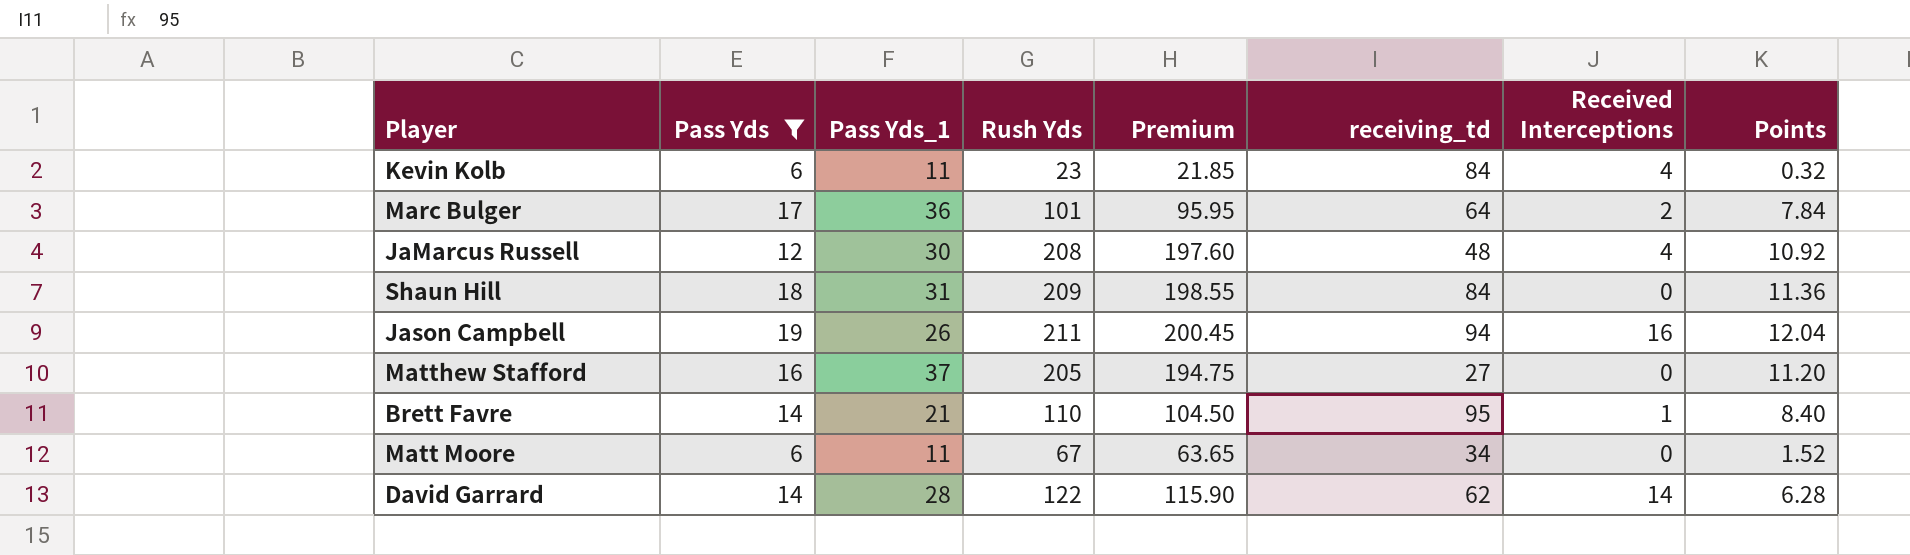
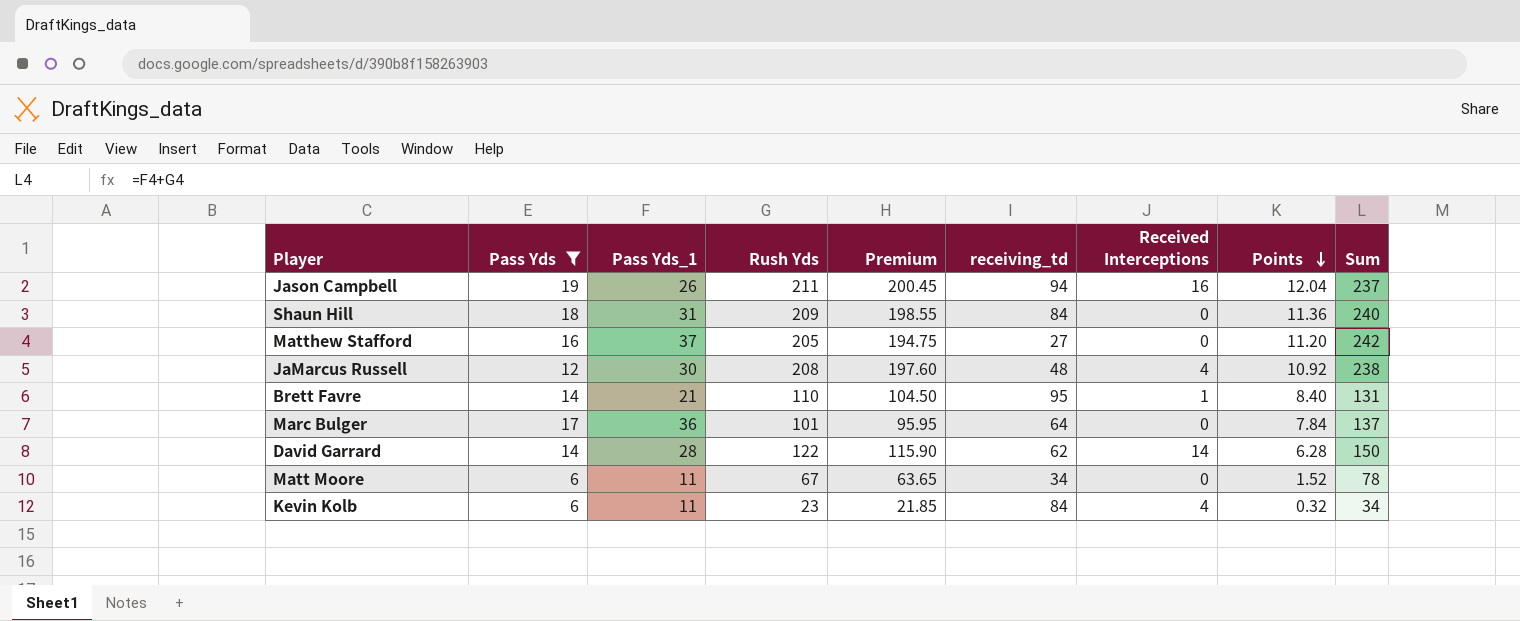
row order: none -> Points descending
column Sum | formula: none -> [Pass Yds_1] + [Rush Yds]
Marc Bulger | Received Interceptions: 2 -> 0

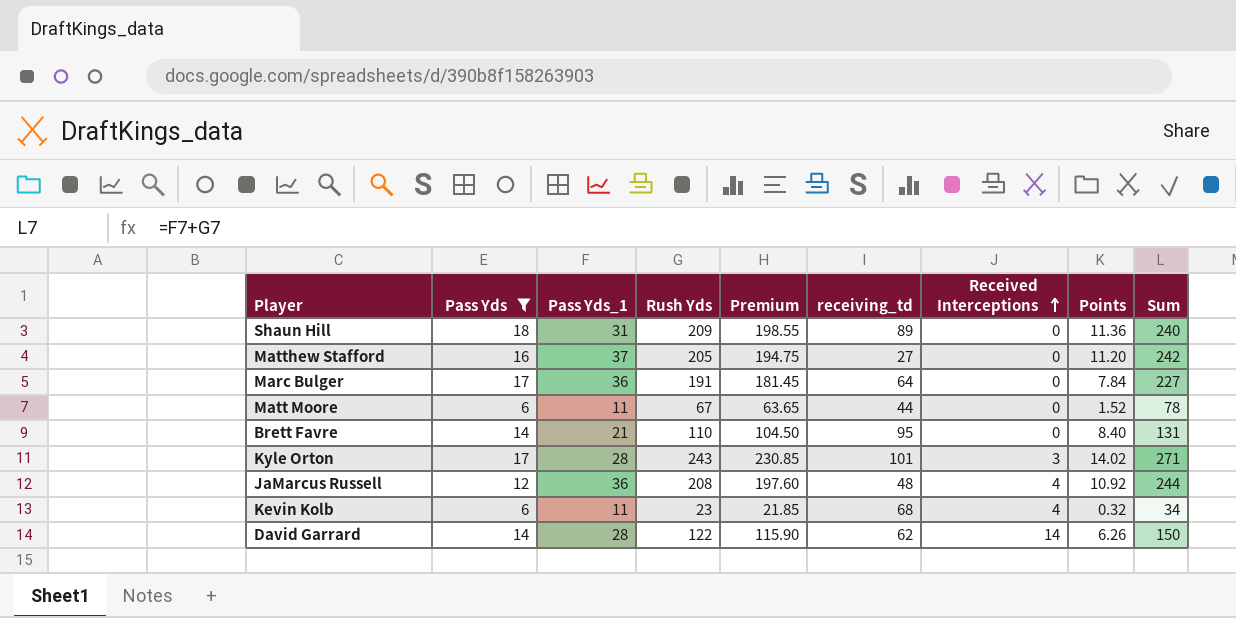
row order: Points descending -> Received Interceptions ascending
row Jason Campbell: 19 | 26 | 211 | 200.45 | 94 | 16 | 12.04 | 237 -> none
Shaun Hill | receiving_td: 84 -> 89
Marc Bulger | Rush Yds: 101 -> 191
Marc Bulger | Premium: 95.95 -> 181.45
Marc Bulger | Sum: 137 -> 227
Matt Moore | receiving_td: 34 -> 44
Brett Favre | Received Interceptions: 1 -> 0
row Kyle Orton: none -> 17 | 28 | 243 | 230.85 | 101 | 3 | 14.02 | 271
JaMarcus Russell | Pass Yds_1: 30 -> 36
JaMarcus Russell | Sum: 238 -> 244
Kevin Kolb | receiving_td: 84 -> 68
David Garrard | Points: 6.28 -> 6.26

